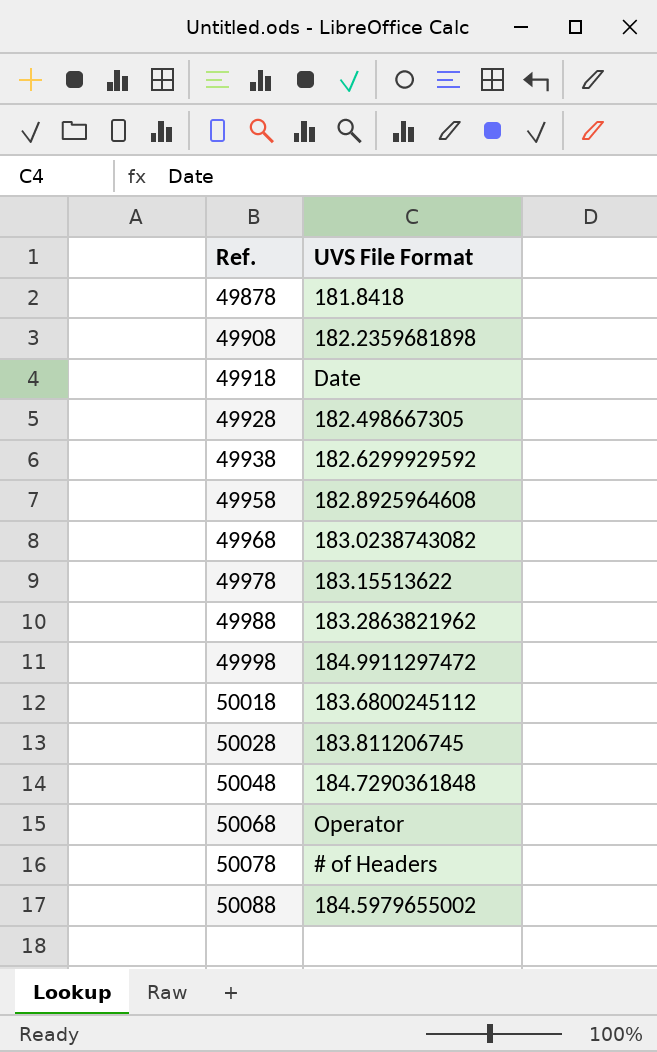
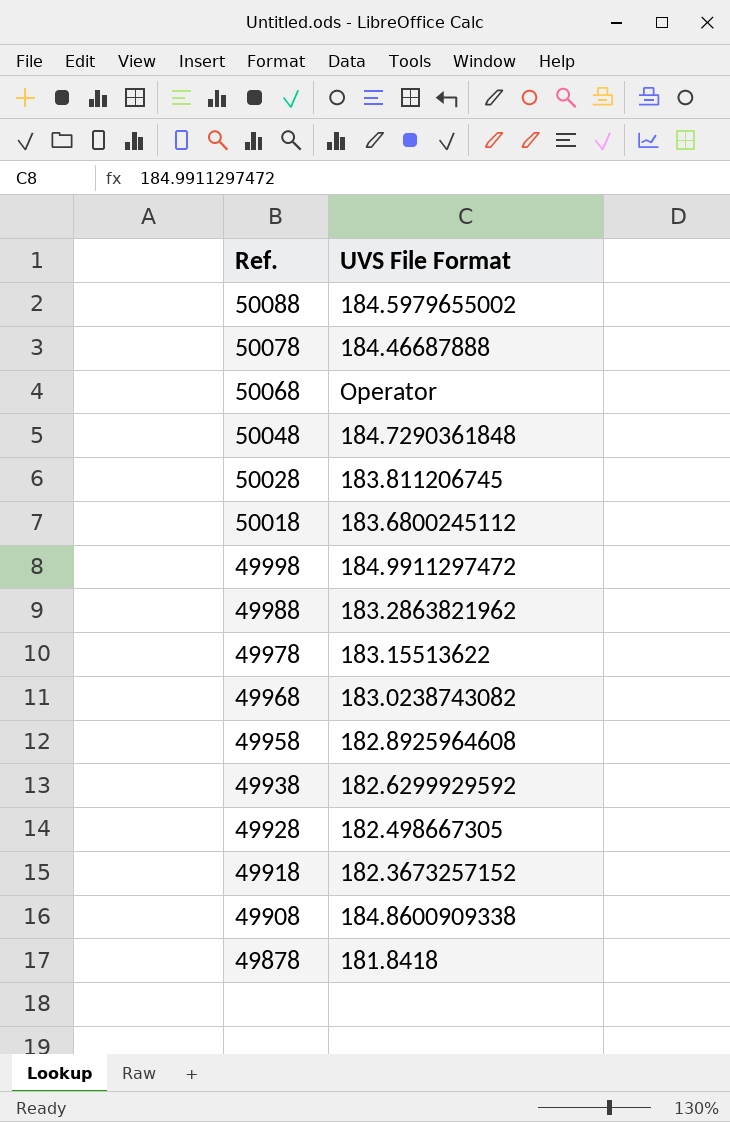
row order: Ref. ascending -> Ref. descending
50078 | UVS File Format: # of Headers -> 184.46687888
49918 | UVS File Format: Date -> 182.3673257152
49908 | UVS File Format: 182.2359681898 -> 184.8600909338

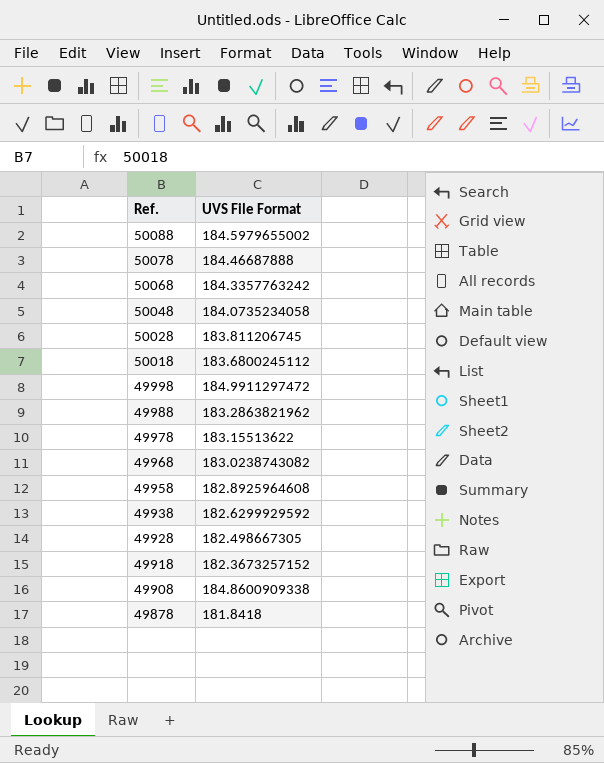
50068 | UVS File Format: Operator -> 184.3357763242
50048 | UVS File Format: 184.7290361848 -> 184.0735234058

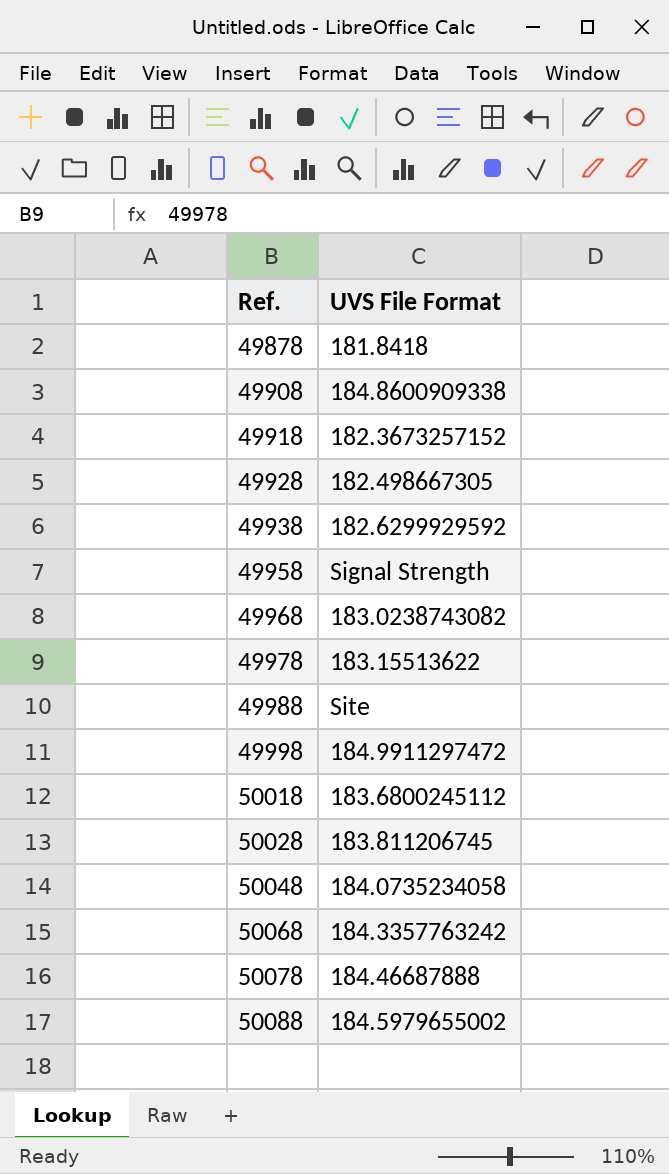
row order: Ref. descending -> Ref. ascending
49958 | UVS File Format: 182.8925964608 -> Signal Strength
49988 | UVS File Format: 183.2863821962 -> Site

